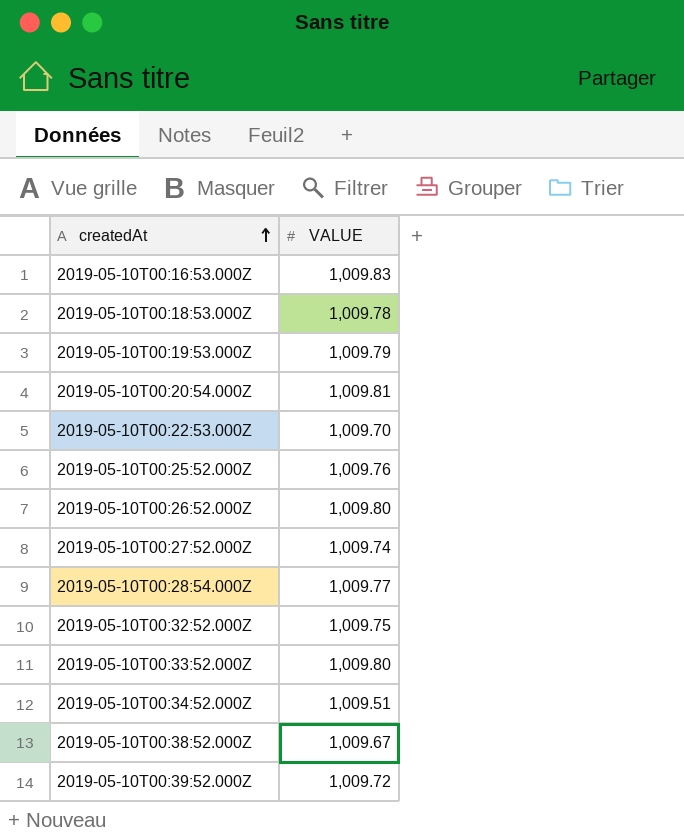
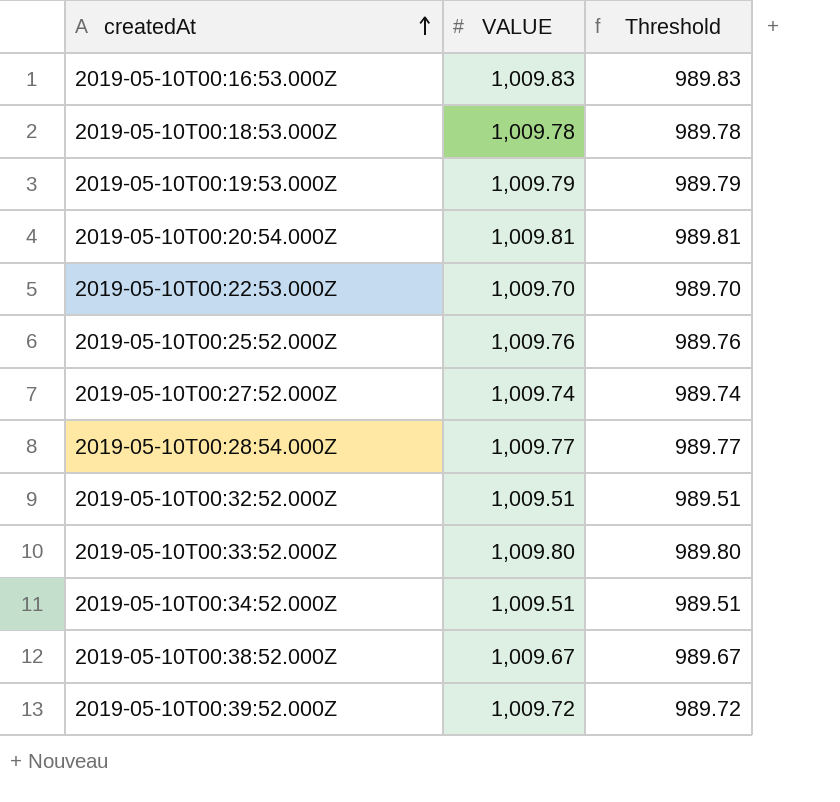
column Threshold | formula: none -> [VALUE] - 20
row 2019-05-10T00:26:52.000Z: 1,009.80 -> none
2019-05-10T00:32:52.000Z | VALUE: 1,009.75 -> 1,009.51

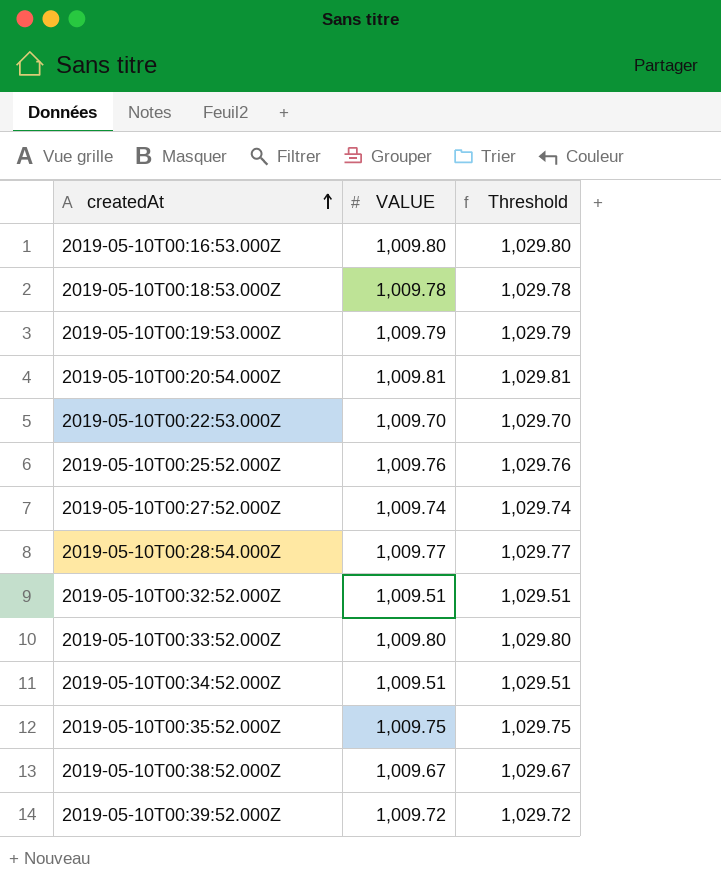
column Threshold | formula: [VALUE] - 20 -> [VALUE] + 20
2019-05-10T00:16:53.000Z | VALUE: 1,009.83 -> 1,009.80
row 2019-05-10T00:35:52.000Z: none -> 1,009.75 | 1,029.75

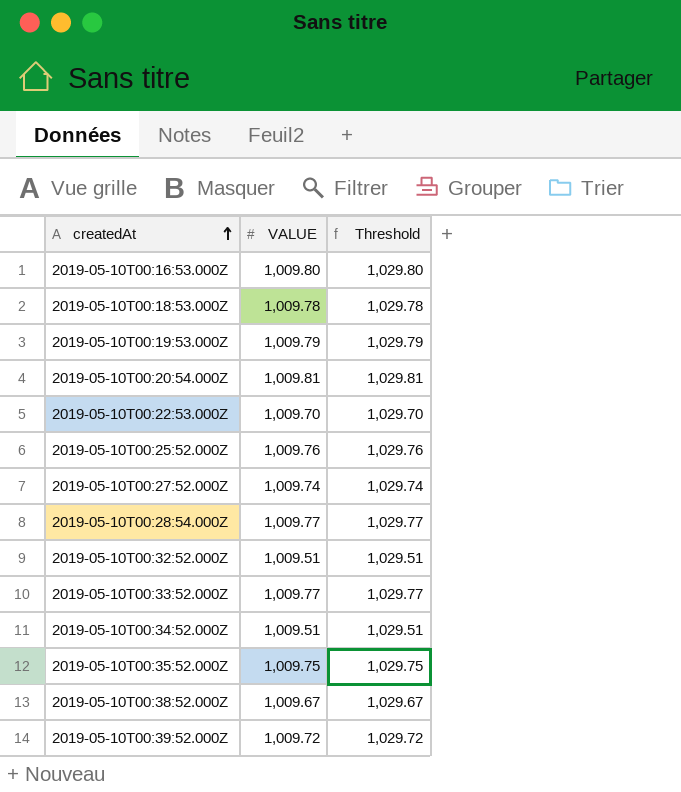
2019-05-10T00:33:52.000Z | VALUE: 1,009.80 -> 1,009.77
2019-05-10T00:33:52.000Z | Threshold: 1,029.80 -> 1,029.77

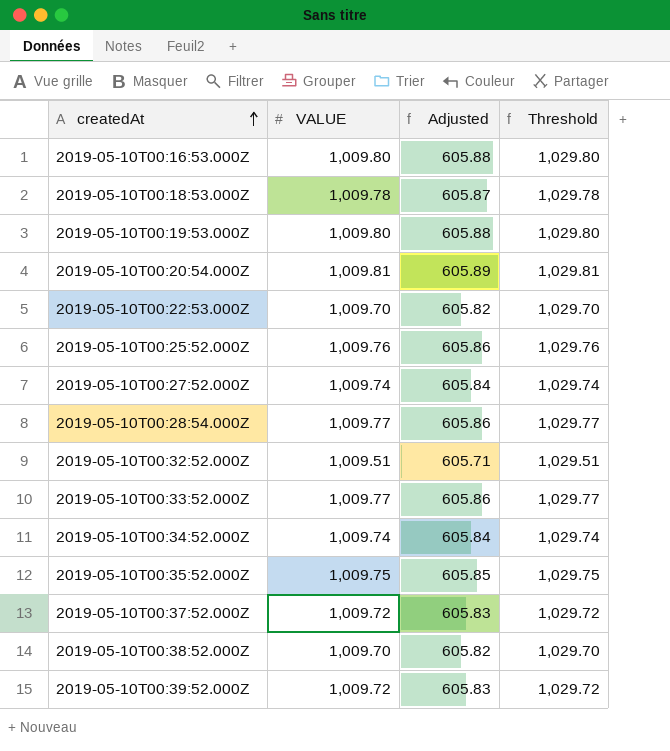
column Adjusted | formula: none -> [VALUE] * 0.6
2019-05-10T00:19:53.000Z | VALUE: 1,009.79 -> 1,009.80
2019-05-10T00:19:53.000Z | Threshold: 1,029.79 -> 1,029.80
2019-05-10T00:34:52.000Z | VALUE: 1,009.51 -> 1,009.74
2019-05-10T00:34:52.000Z | Threshold: 1,029.51 -> 1,029.74
row 2019-05-10T00:37:52.000Z: none -> 1,009.72 | 605.83 | 1,029.72
2019-05-10T00:38:52.000Z | VALUE: 1,009.67 -> 1,009.70
2019-05-10T00:38:52.000Z | Threshold: 1,029.67 -> 1,029.70

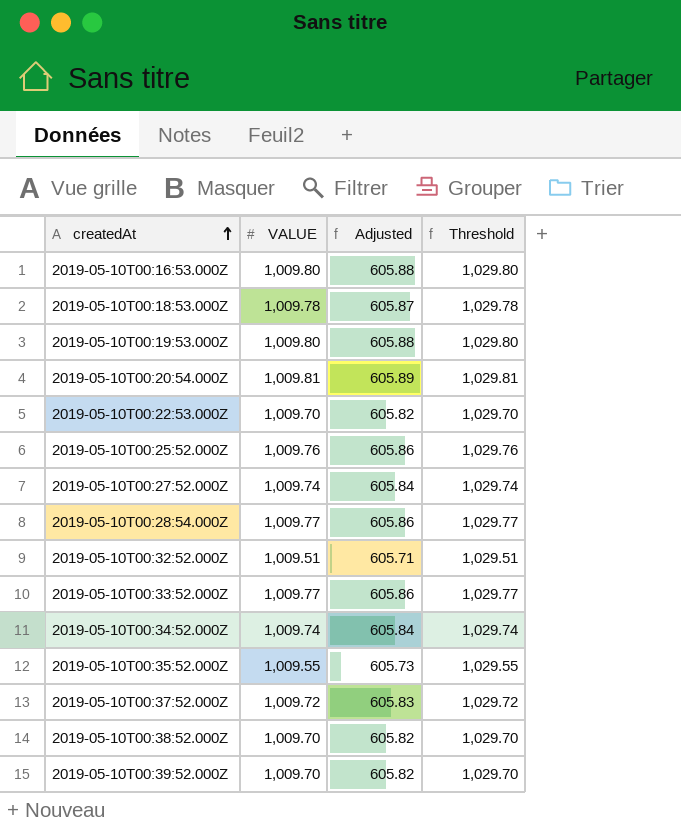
2019-05-10T00:35:52.000Z | VALUE: 1,009.75 -> 1,009.55
2019-05-10T00:35:52.000Z | Adjusted: 605.85 -> 605.73
2019-05-10T00:35:52.000Z | Threshold: 1,029.75 -> 1,029.55
2019-05-10T00:39:52.000Z | VALUE: 1,009.72 -> 1,009.70
2019-05-10T00:39:52.000Z | Adjusted: 605.83 -> 605.82
2019-05-10T00:39:52.000Z | Threshold: 1,029.72 -> 1,029.70

